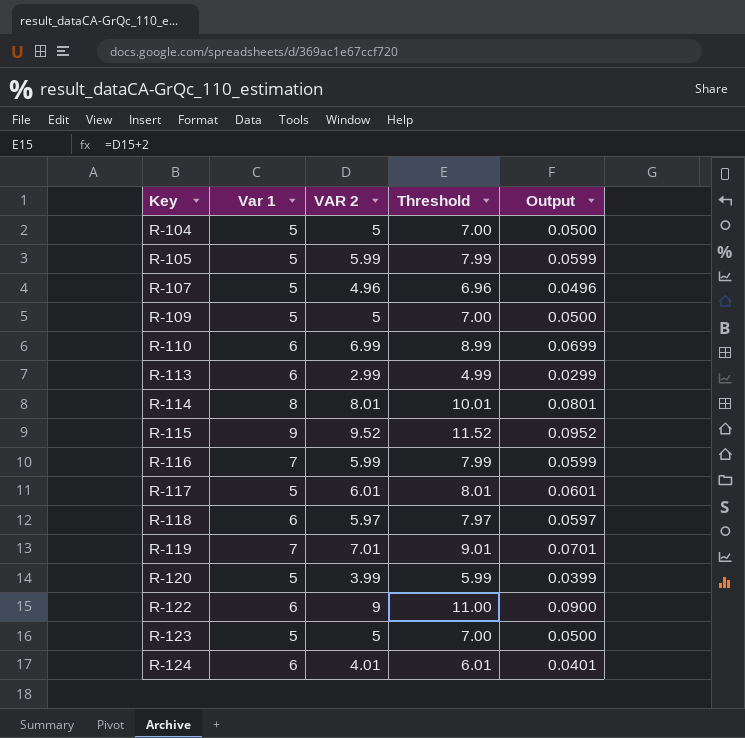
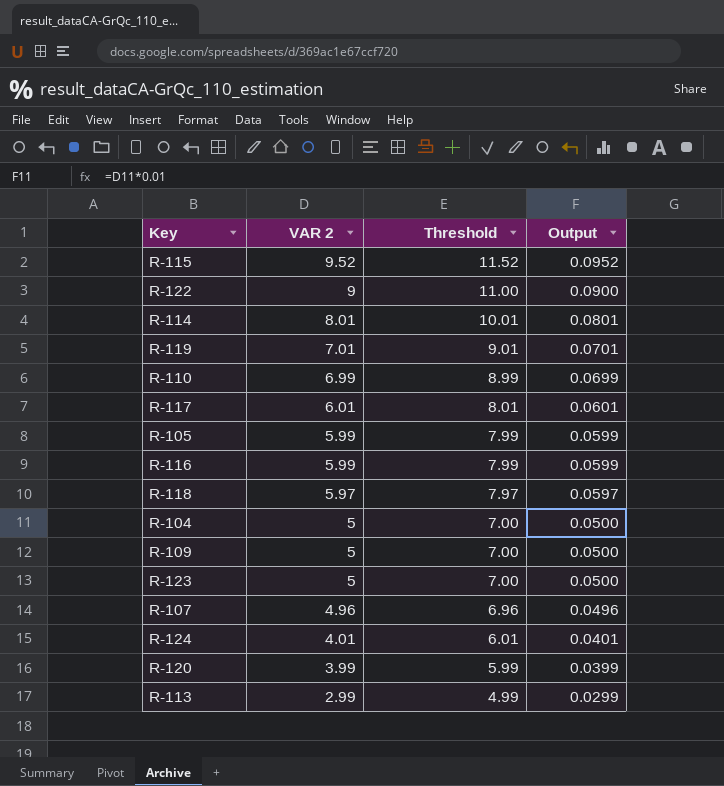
row order: Key ascending -> VAR 2 descending
column Var 1 | position: 2 -> none

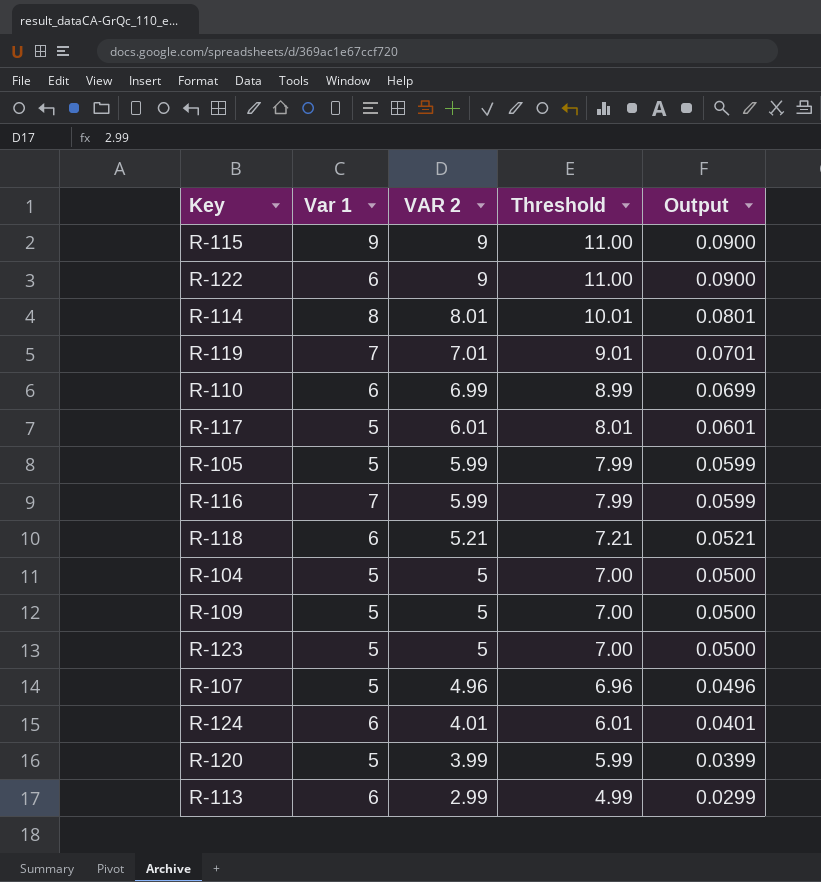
column Var 1 | position: none -> 2
R-115 | VAR 2: 9.52 -> 9
R-115 | Threshold: 11.52 -> 11.00
R-115 | Output: 0.0952 -> 0.0900
R-118 | VAR 2: 5.97 -> 5.21
R-118 | Threshold: 7.97 -> 7.21
R-118 | Output: 0.0597 -> 0.0521

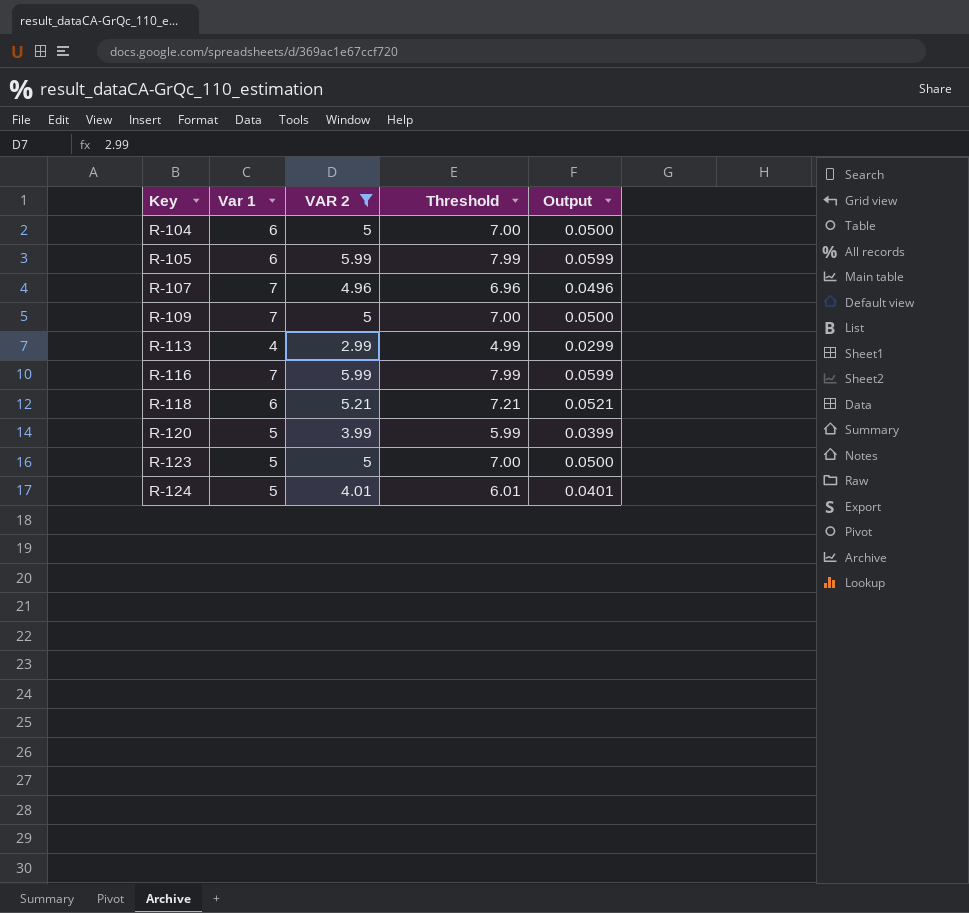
filter: none -> VAR 2 <= 5.99
row order: VAR 2 descending -> Key ascending
R-104 | Var 1: 5 -> 6
R-105 | Var 1: 5 -> 6
R-107 | Var 1: 5 -> 7
R-109 | Var 1: 5 -> 7
R-113 | Var 1: 6 -> 4
R-124 | Var 1: 6 -> 5

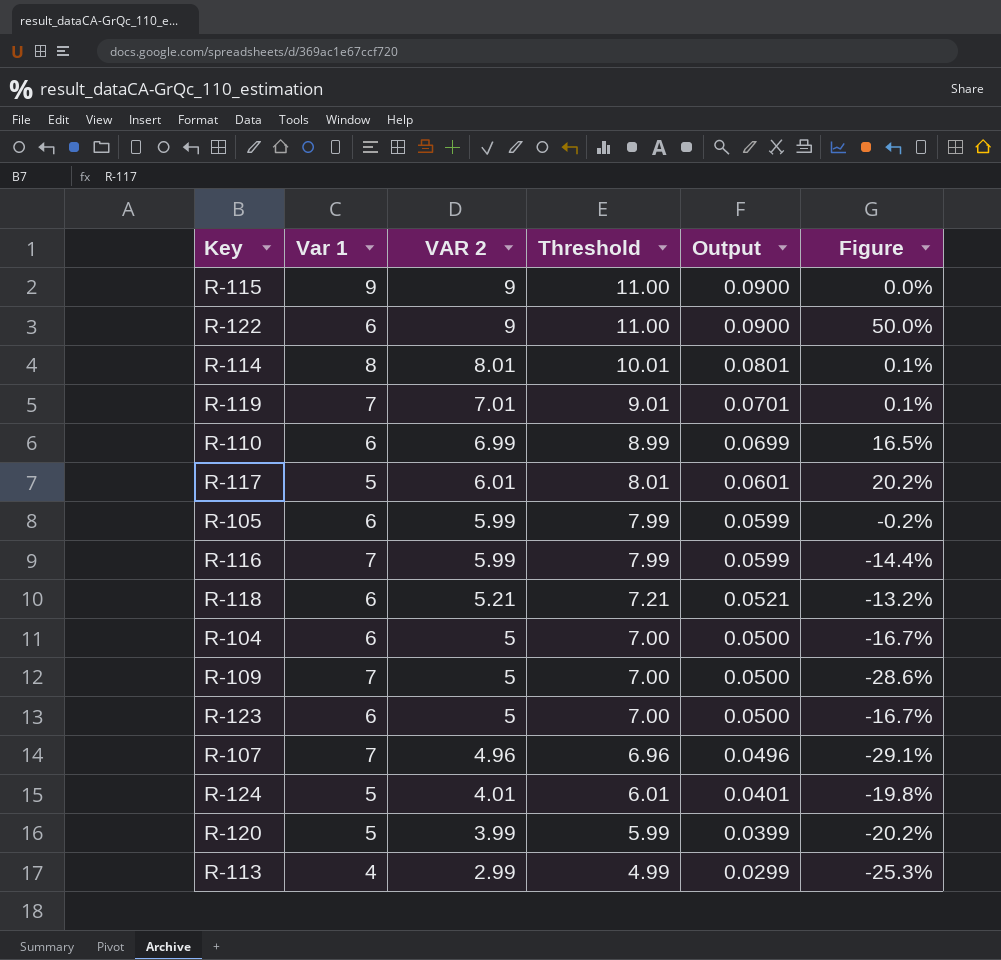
filter: VAR 2 <= 5.99 -> none
row order: Key ascending -> VAR 2 descending
column Figure | formula: none -> ([VAR 2] - [Var 1]) / [Var 1]
R-123 | Var 1: 5 -> 6

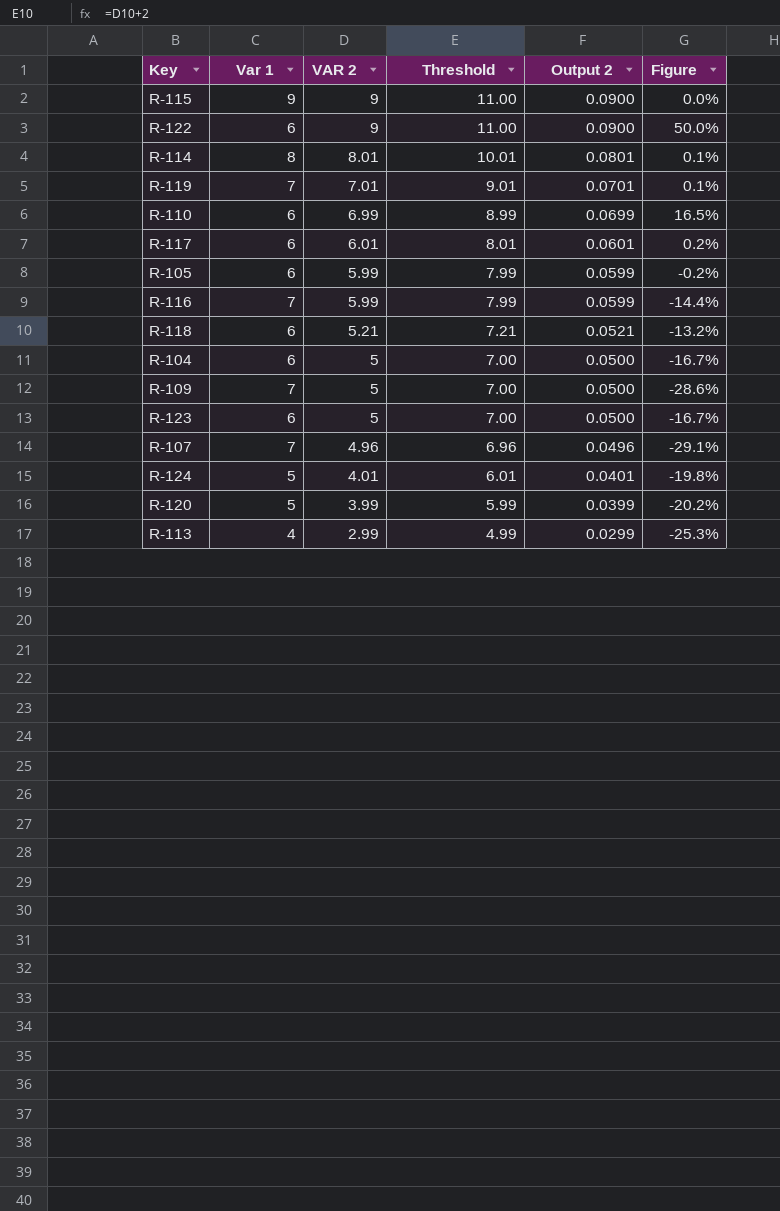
column name: Output -> Output 2
R-117 | Var 1: 5 -> 6
R-117 | Figure: 20.2% -> 0.2%

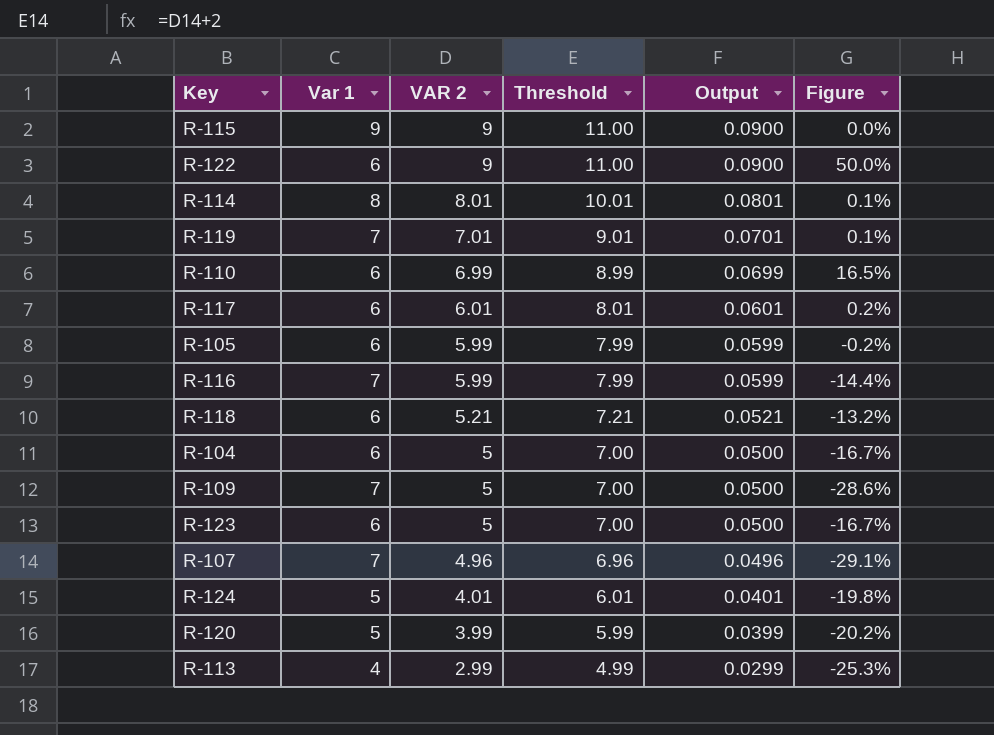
column name: Output 2 -> Output

